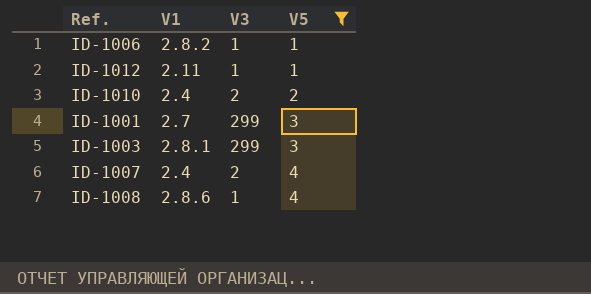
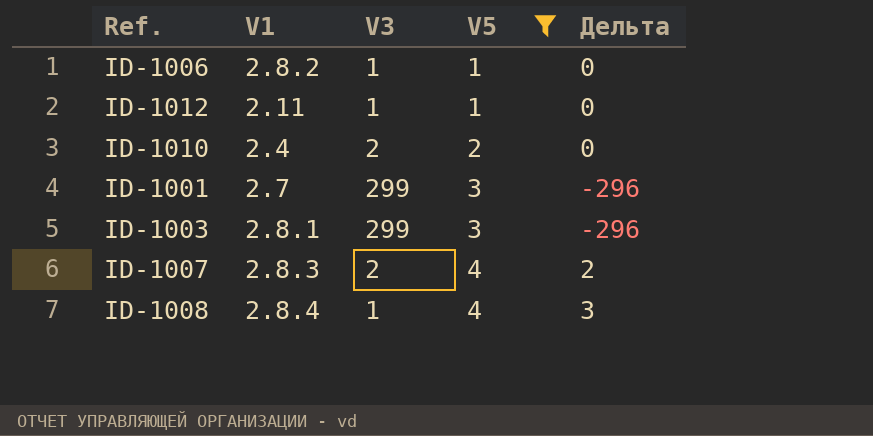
column Дельта | formula: none -> [V5] - [V3]
ID-1007 | V1: 2.4 -> 2.8.3
ID-1008 | V1: 2.8.6 -> 2.8.4

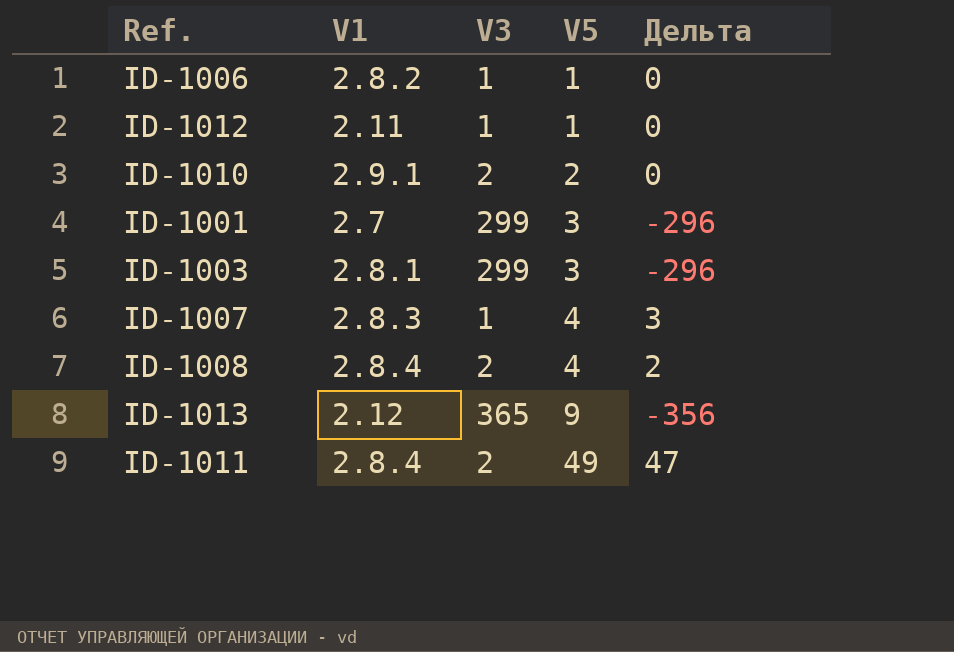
filter: V5 <= 4 -> none
ID-1010 | V1: 2.4 -> 2.9.1
ID-1007 | V3: 2 -> 1
ID-1007 | Дельта: 2 -> 3
ID-1008 | V3: 1 -> 2
ID-1008 | Дельта: 3 -> 2

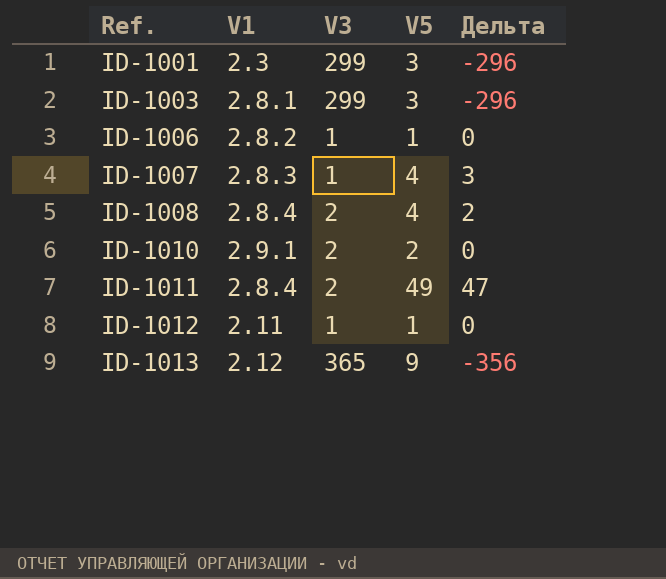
row order: V5 ascending -> Ref. ascending
ID-1001 | V1: 2.7 -> 2.3

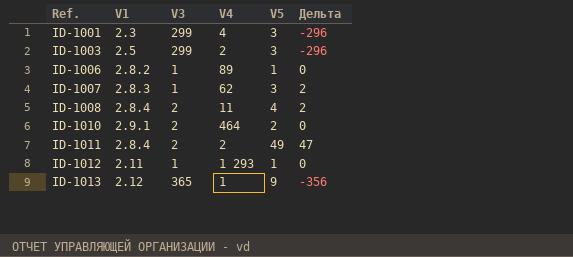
column V4 | position: none -> 4
ID-1003 | V1: 2.8.1 -> 2.5
ID-1007 | V5: 4 -> 3
ID-1007 | Дельта: 3 -> 2

